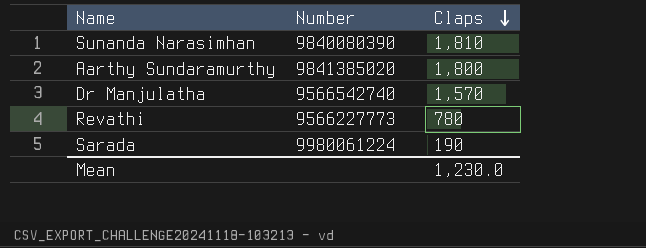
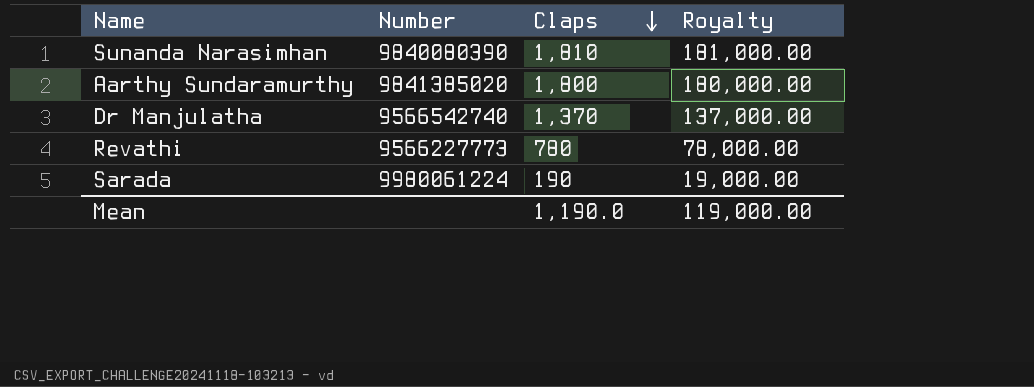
column Royalty | formula: none -> [Claps] * 100
Dr Manjulatha | Claps: 1,570 -> 1,370
Mean | Claps: 1,230.0 -> 1,190.0

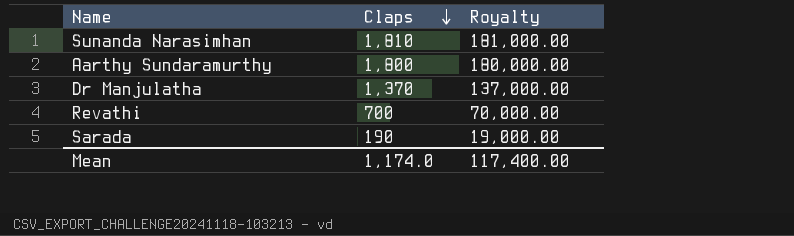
column Number | position: 2 -> none
Revathi | Claps: 780 -> 700
Revathi | Royalty: 78,000.00 -> 70,000.00
Mean | Claps: 1,190.0 -> 1,174.0
Mean | Royalty: 119,000.00 -> 117,400.00

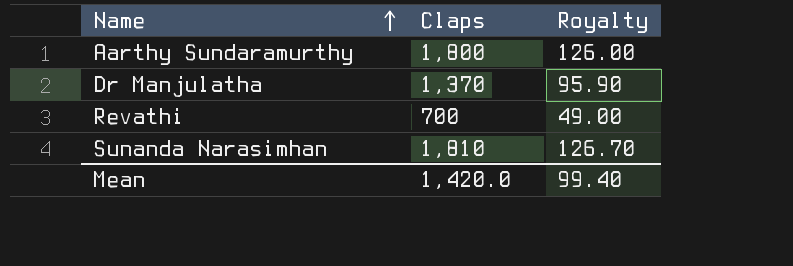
row order: Claps descending -> Name ascending
column Royalty | formula: [Claps] * 100 -> [Claps] * 0.07
row Sarada: 190 | 19,000.00 -> none
Mean | Claps: 1,174.0 -> 1,420.0
Mean | Royalty: 117,400.00 -> 99.40

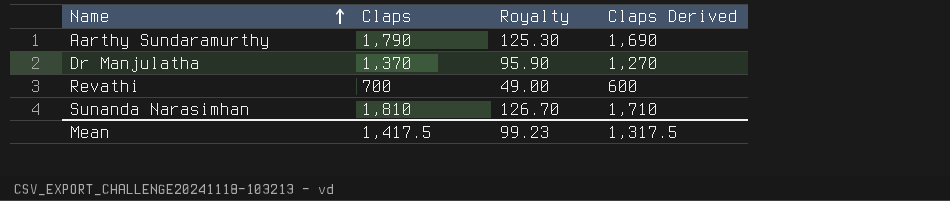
column Claps Derived | formula: none -> [Claps] - 100
Aarthy Sundaramurthy | Claps: 1,800 -> 1,790
Aarthy Sundaramurthy | Royalty: 126.00 -> 125.30
Mean | Claps: 1,420.0 -> 1,417.5
Mean | Royalty: 99.40 -> 99.23

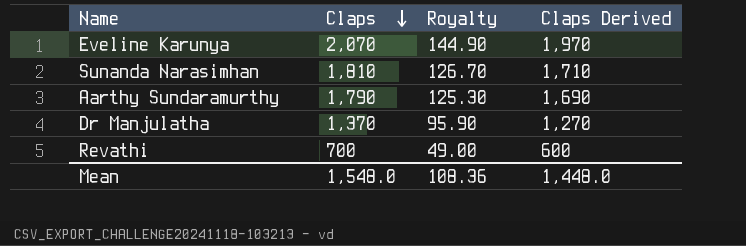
row order: Name ascending -> Claps descending
row Eveline Karunya: none -> 2,070 | 144.90 | 1,970
Mean | Claps: 1,417.5 -> 1,548.0
Mean | Royalty: 99.23 -> 108.36
Mean | Claps Derived: 1,317.5 -> 1,448.0

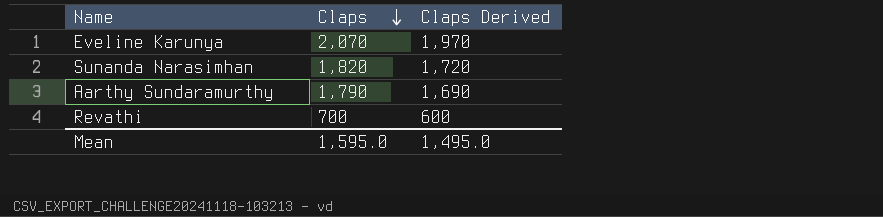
column Royalty | formula: [Claps] * 0.07 -> none
row Dr Manjulatha: 1,370 | 95.90 | 1,270 -> none
Sunanda Narasimhan | Claps: 1,810 -> 1,820
Sunanda Narasimhan | Claps Derived: 1,710 -> 1,720
Mean | Claps: 1,548.0 -> 1,595.0
Mean | Claps Derived: 1,448.0 -> 1,495.0

